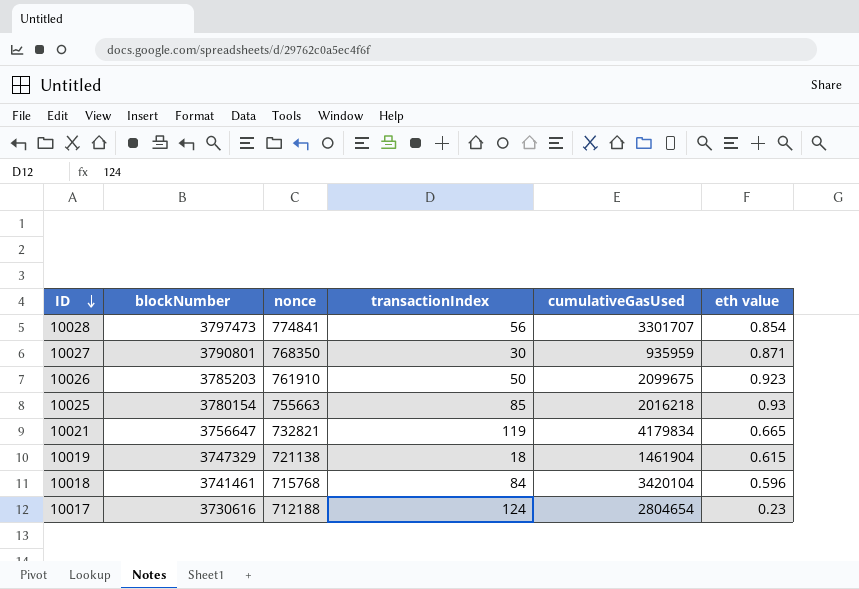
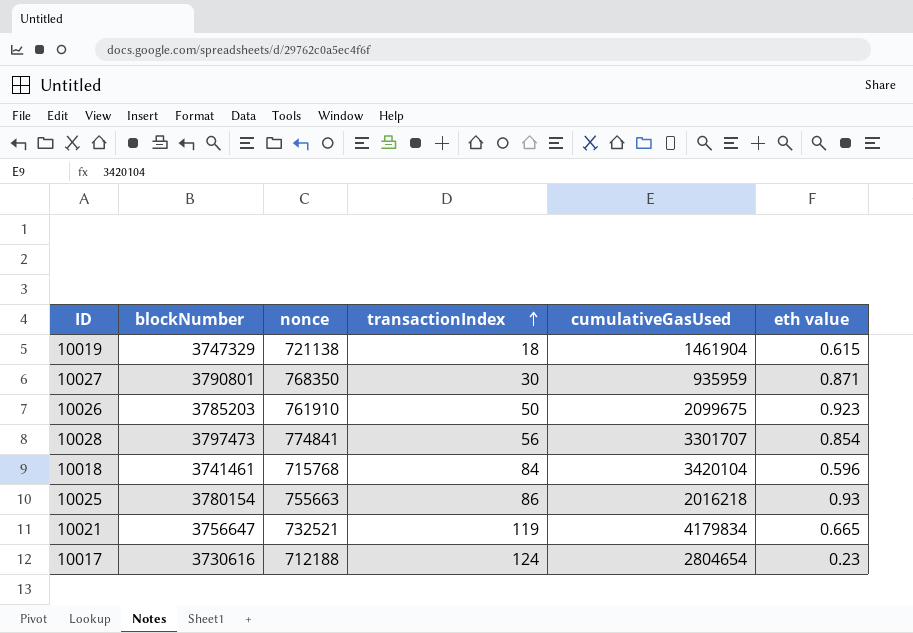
row order: ID descending -> transactionIndex ascending
10025 | transactionIndex: 85 -> 86
10021 | nonce: 732821 -> 732521

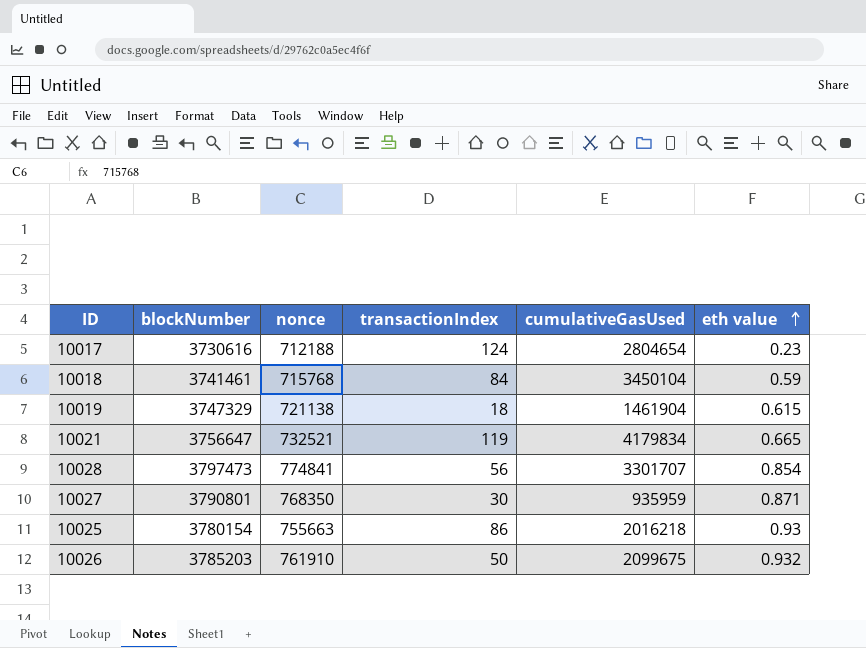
row order: transactionIndex ascending -> eth value ascending
10018 | cumulativeGasUsed: 3420104 -> 3450104
10018 | eth value: 0.596 -> 0.59
10026 | eth value: 0.923 -> 0.932

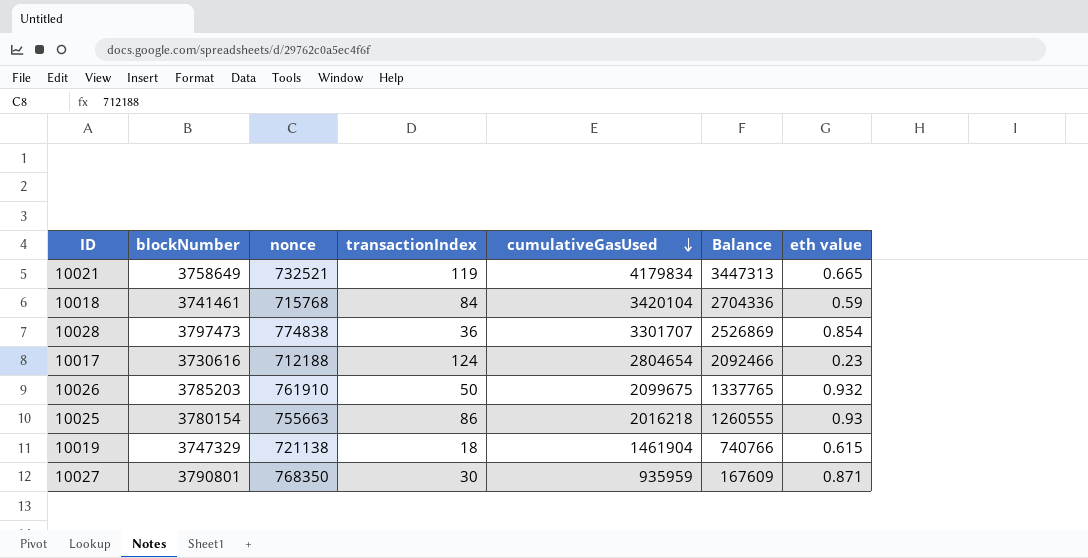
row order: eth value ascending -> cumulativeGasUsed descending
column Balance | formula: none -> [cumulativeGasUsed] - [nonce]
10021 | blockNumber: 3756647 -> 3758649
10018 | cumulativeGasUsed: 3450104 -> 3420104
10028 | nonce: 774841 -> 774838
10028 | transactionIndex: 56 -> 36

